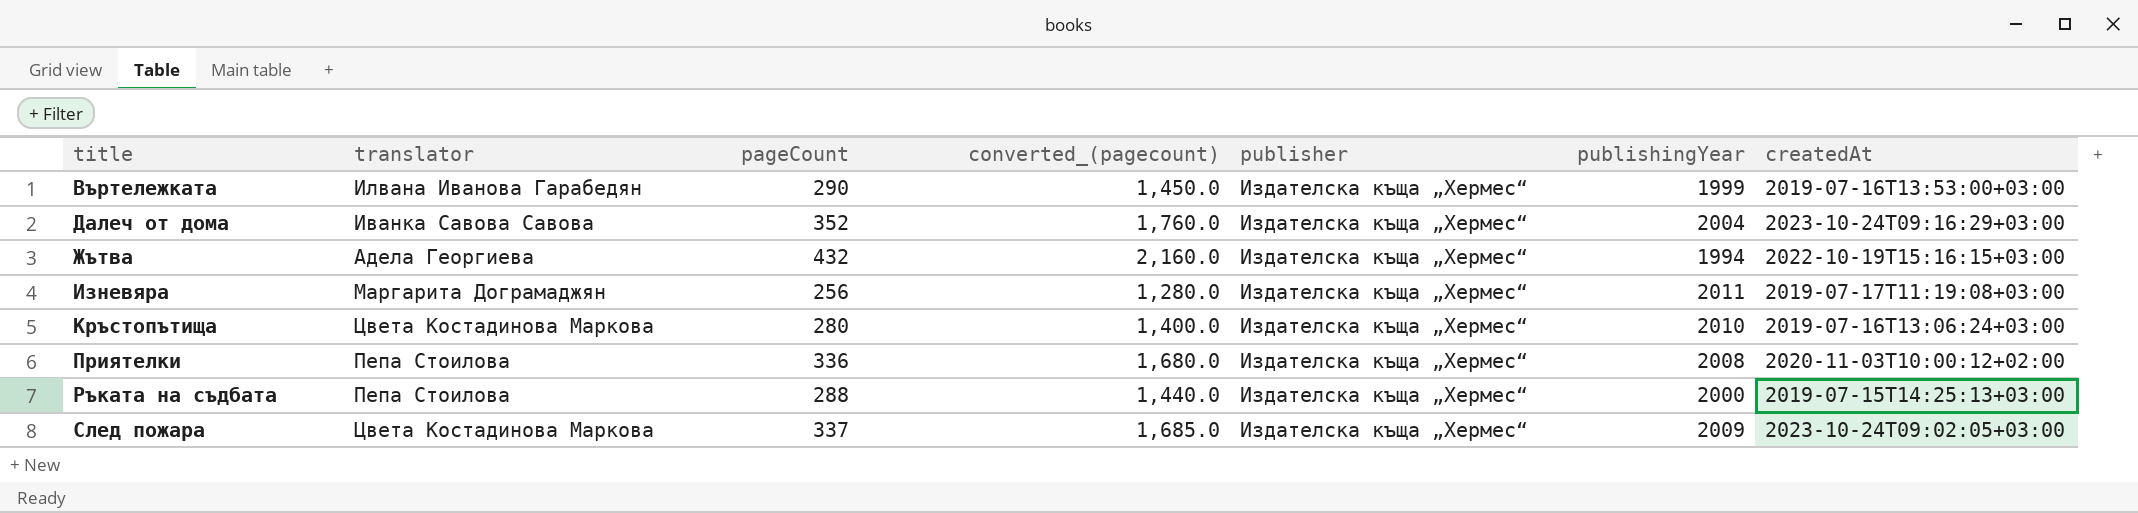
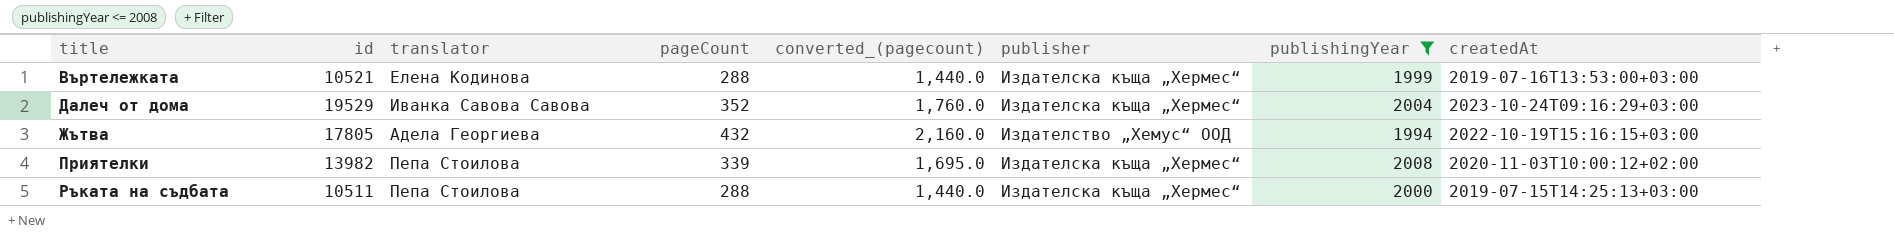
filter: none -> publishingYear <= 2008
column id | position: none -> 2
Въртележката | translator: Илвана Иванова Гарабедян -> Елена Кодинова
Въртележката | pageCount: 290 -> 288
Въртележката | converted_(pagecount): 1,450.0 -> 1,440.0
Жътва | publisher: Издателска къща „Хермес“ -> Издателство „Хемус“ ООД
Приятелки | pageCount: 336 -> 339
Приятелки | converted_(pagecount): 1,680.0 -> 1,695.0

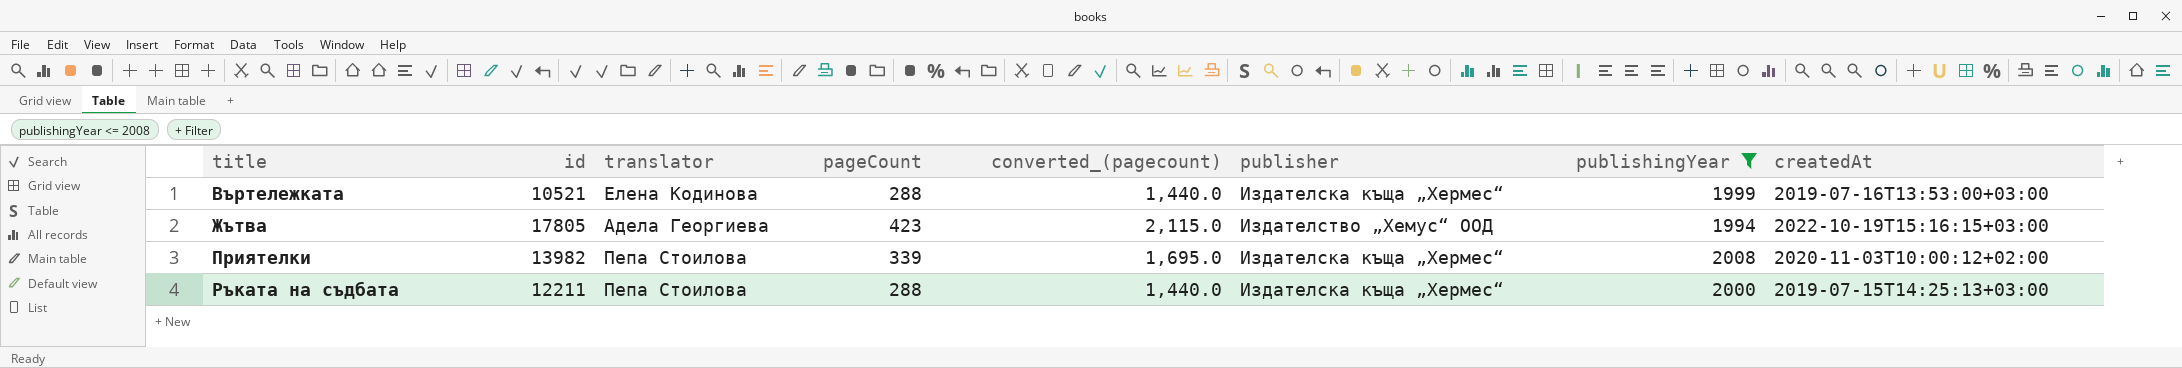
row Далеч от дома: 19529 | Иванка Савова Савова | 352 | 1,760.0 | Издателска къща „Хермес“ | 2004 | 2023-10-24T09:16:29+03:00 -> none
Жътва | pageCount: 432 -> 423
Жътва | converted_(pagecount): 2,160.0 -> 2,115.0
Ръката на съдбата | id: 10511 -> 12211

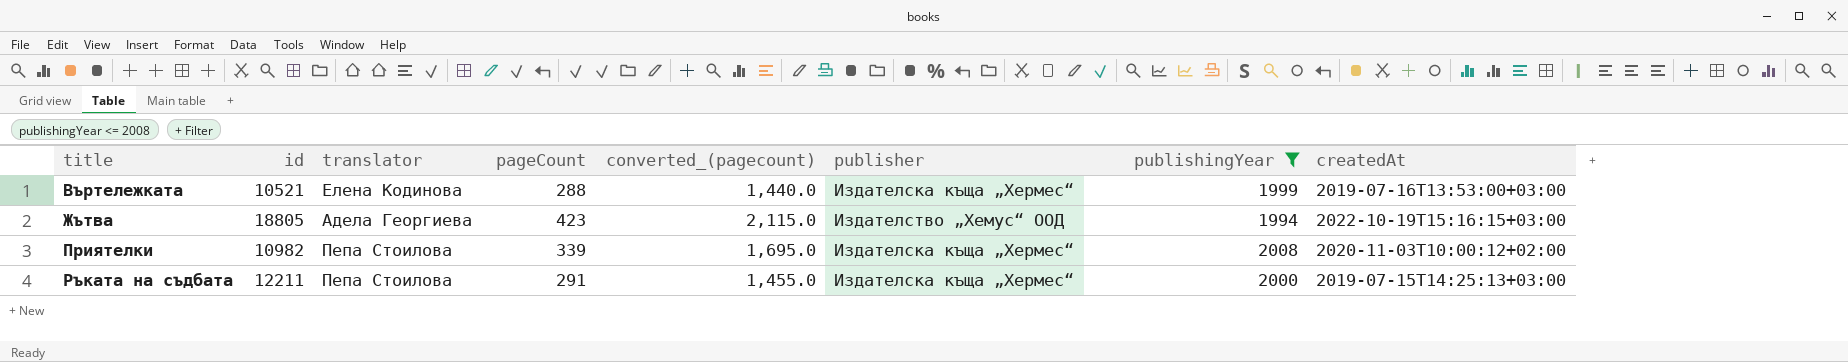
Жътва | id: 17805 -> 18805
Приятелки | id: 13982 -> 10982
Ръката на съдбата | pageCount: 288 -> 291
Ръката на съдбата | converted_(pagecount): 1,440.0 -> 1,455.0

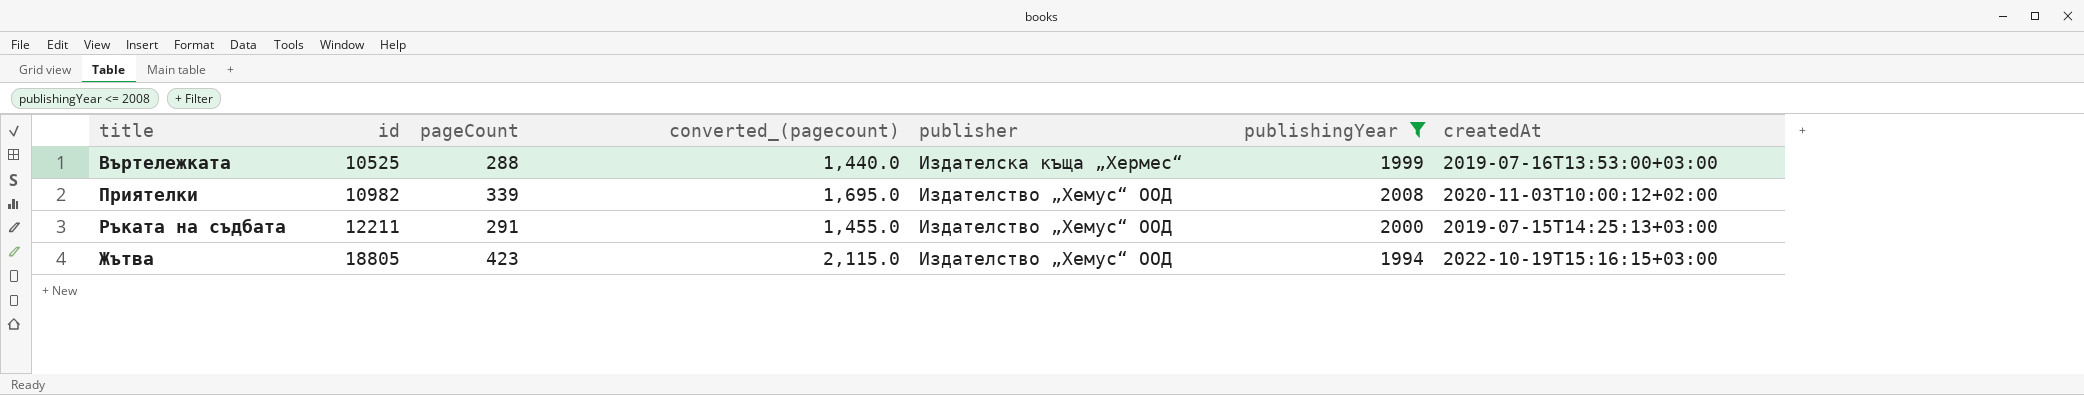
row order: title ascending -> id ascending
column translator | position: 3 -> none
Въртележката | id: 10521 -> 10525
Приятелки | publisher: Издателска къща „Хермес“ -> Издателство „Хемус“ ООД
Ръката на съдбата | publisher: Издателска къща „Хермес“ -> Издателство „Хемус“ ООД

